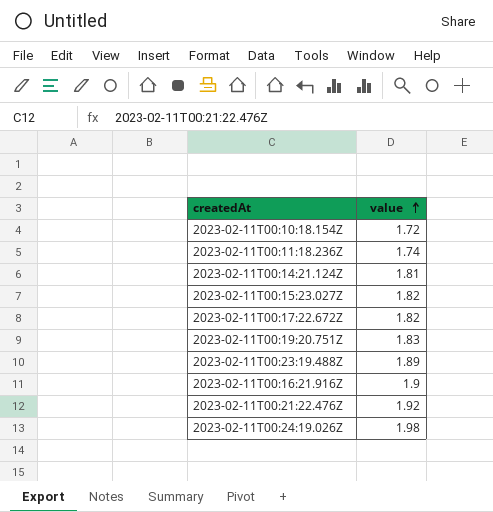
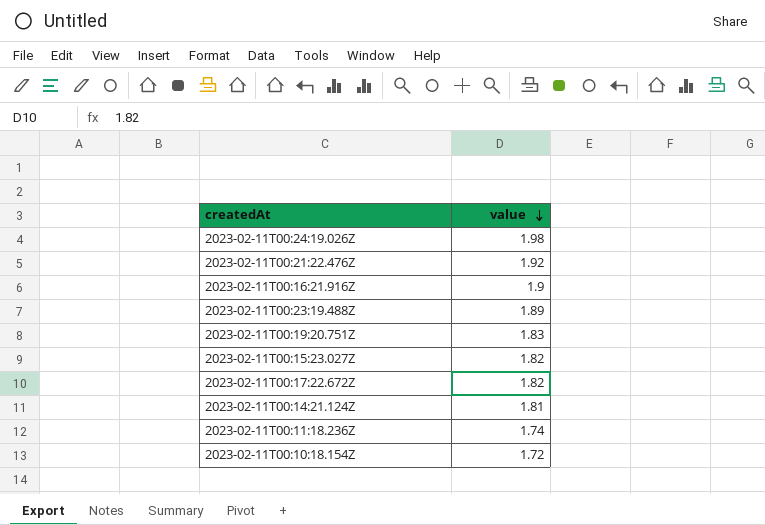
row order: value ascending -> value descending

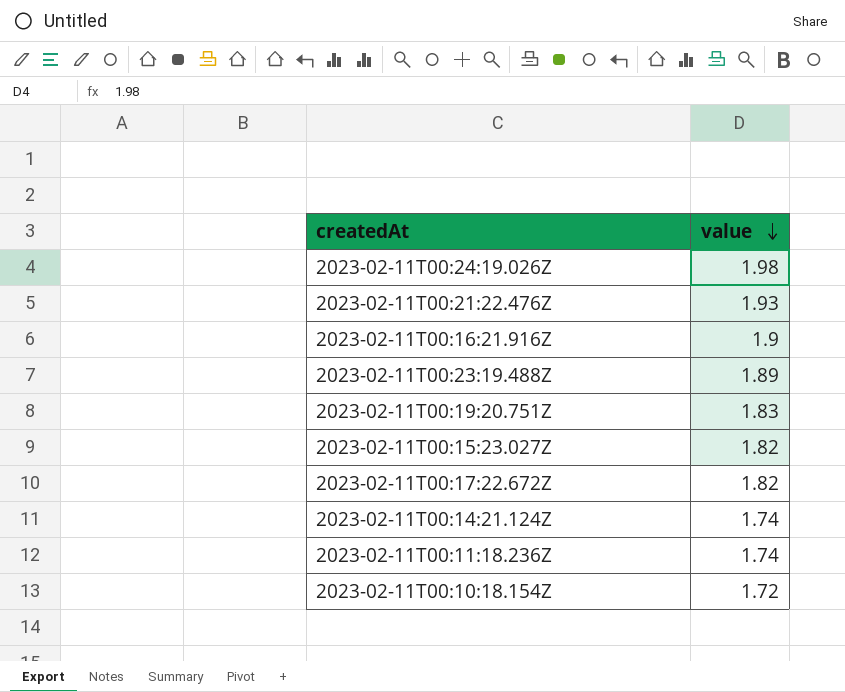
2023-02-11T00:21:22.476Z | value: 1.92 -> 1.93
2023-02-11T00:14:21.124Z | value: 1.81 -> 1.74

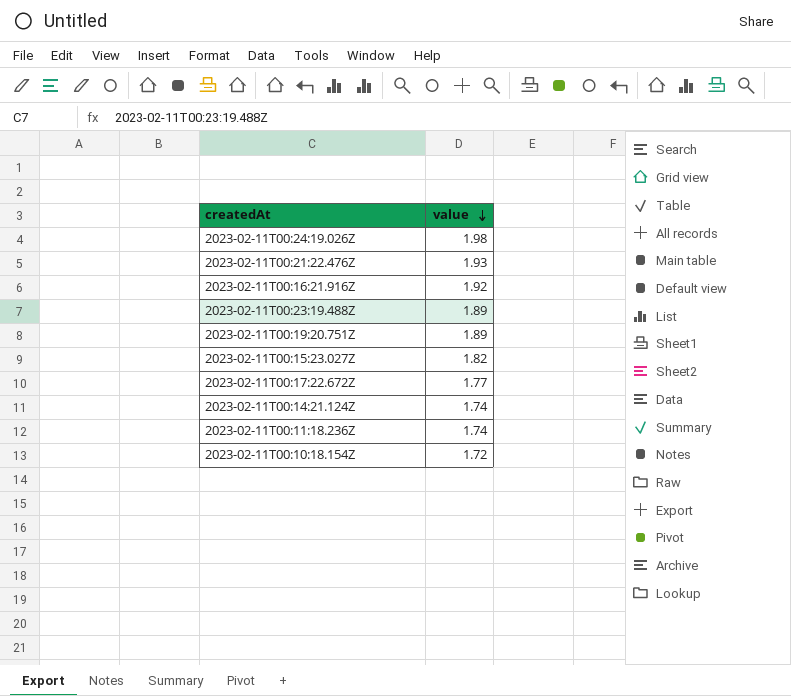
2023-02-11T00:16:21.916Z | value: 1.9 -> 1.92
2023-02-11T00:19:20.751Z | value: 1.83 -> 1.89
2023-02-11T00:17:22.672Z | value: 1.82 -> 1.77

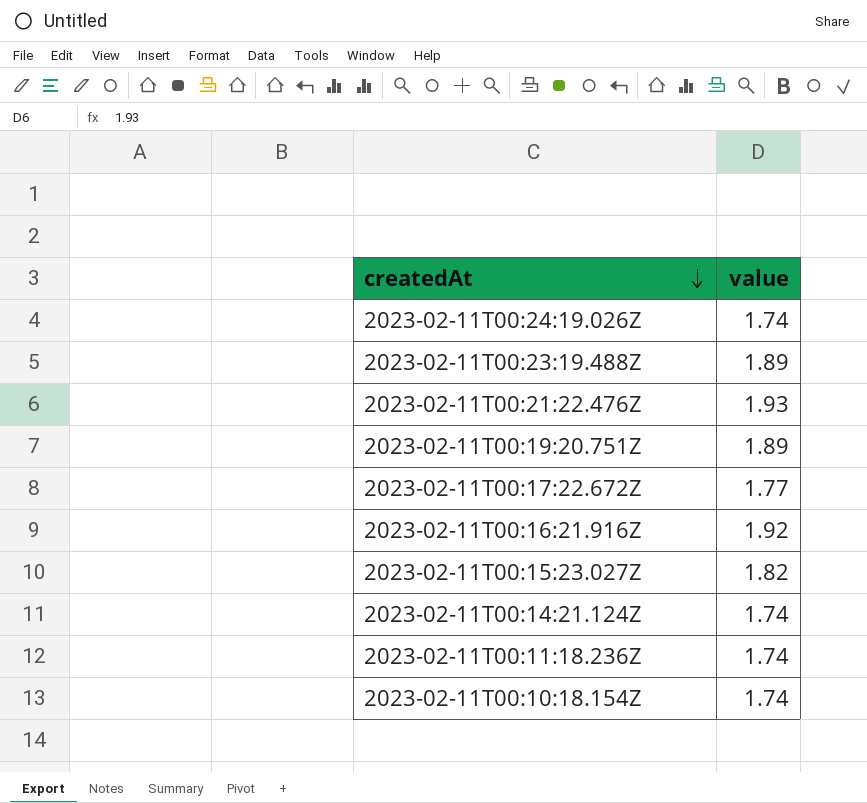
row order: value descending -> createdAt descending
2023-02-11T00:24:19.026Z | value: 1.98 -> 1.74
2023-02-11T00:10:18.154Z | value: 1.72 -> 1.74

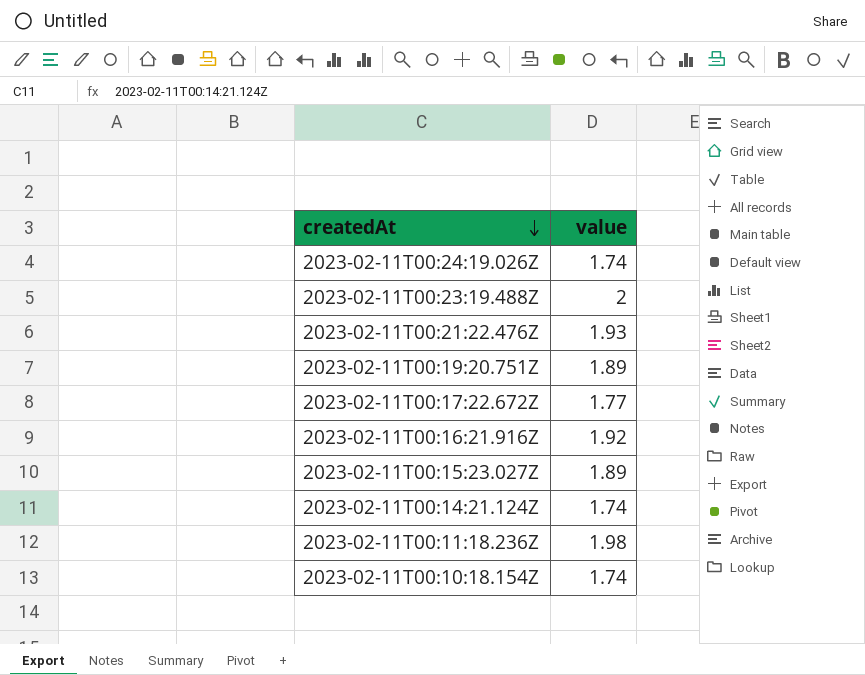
2023-02-11T00:23:19.488Z | value: 1.89 -> 2
2023-02-11T00:15:23.027Z | value: 1.82 -> 1.89
2023-02-11T00:11:18.236Z | value: 1.74 -> 1.98

